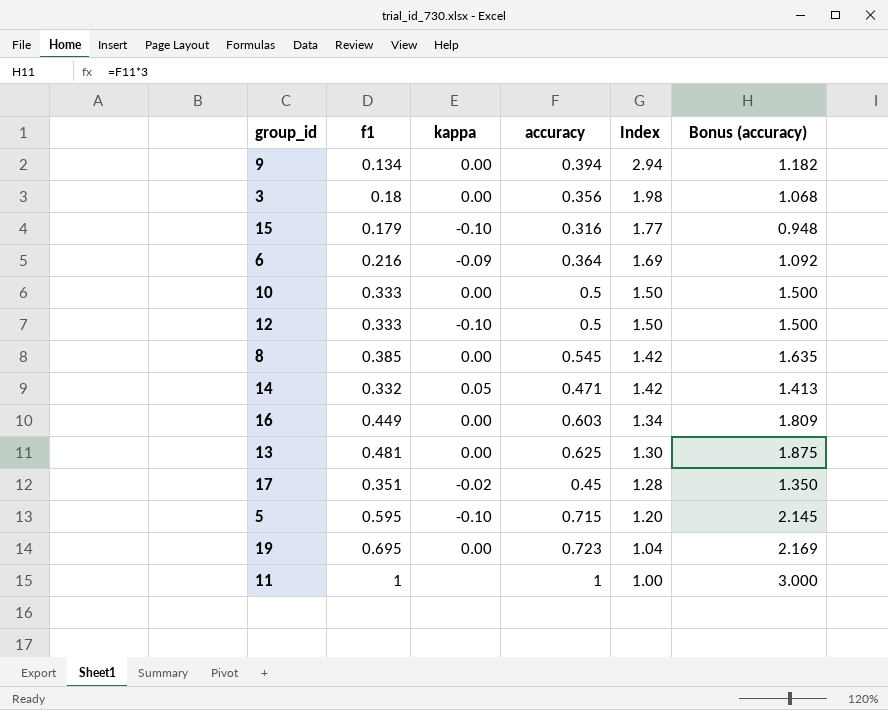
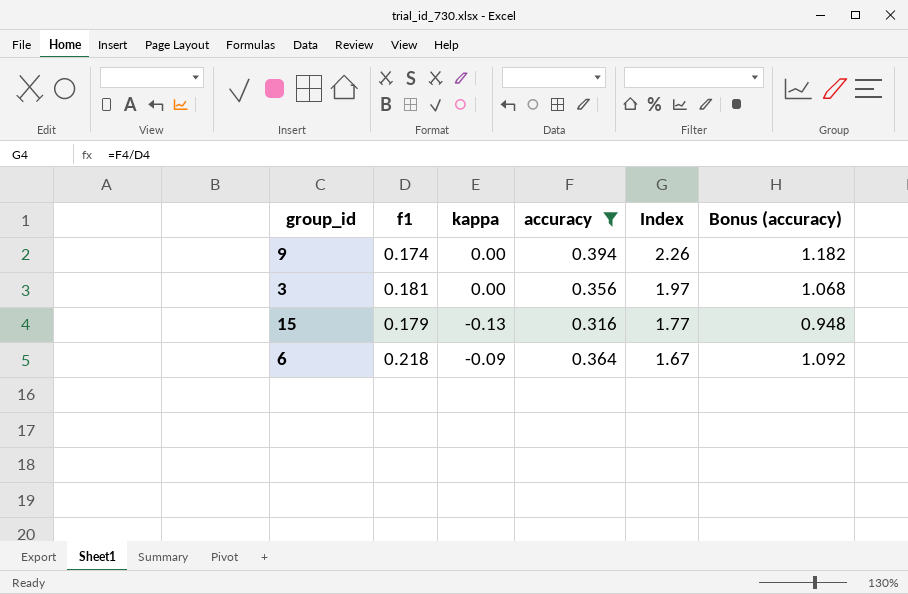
filter: none -> accuracy <= 0.394
9 | f1: 0.134 -> 0.174
9 | Index: 2.94 -> 2.26
3 | f1: 0.18 -> 0.181
3 | Index: 1.98 -> 1.97
15 | kappa: -0.10 -> -0.13
6 | f1: 0.216 -> 0.218
6 | Index: 1.69 -> 1.67

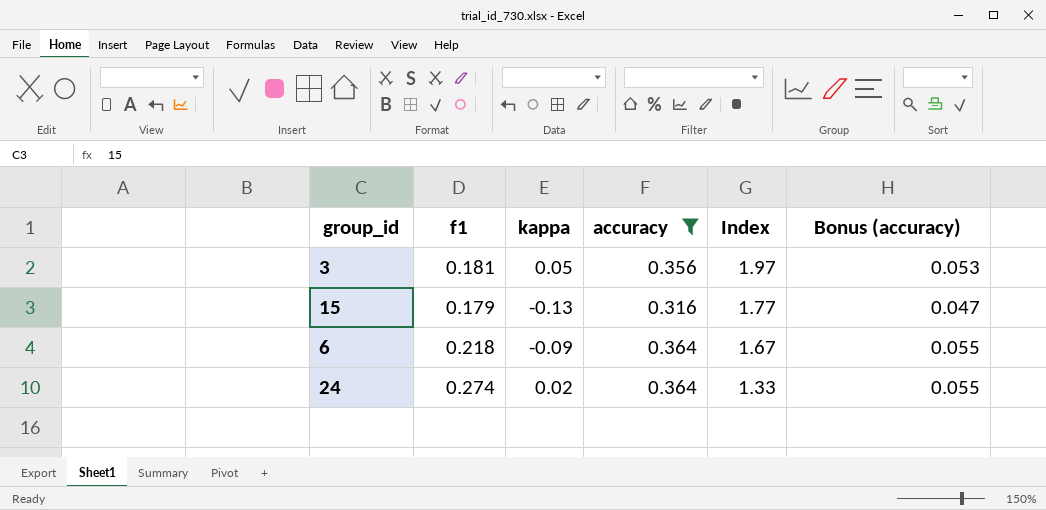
column Bonus (accuracy) | formula: [accuracy] * 3 -> [accuracy] * 0.15
row 9: 0.174 | 0.00 | 0.394 | 2.26 | 1.182 -> none
3 | kappa: 0.00 -> 0.05
row 24: none -> 0.274 | 0.02 | 0.364 | 1.33 | 0.055

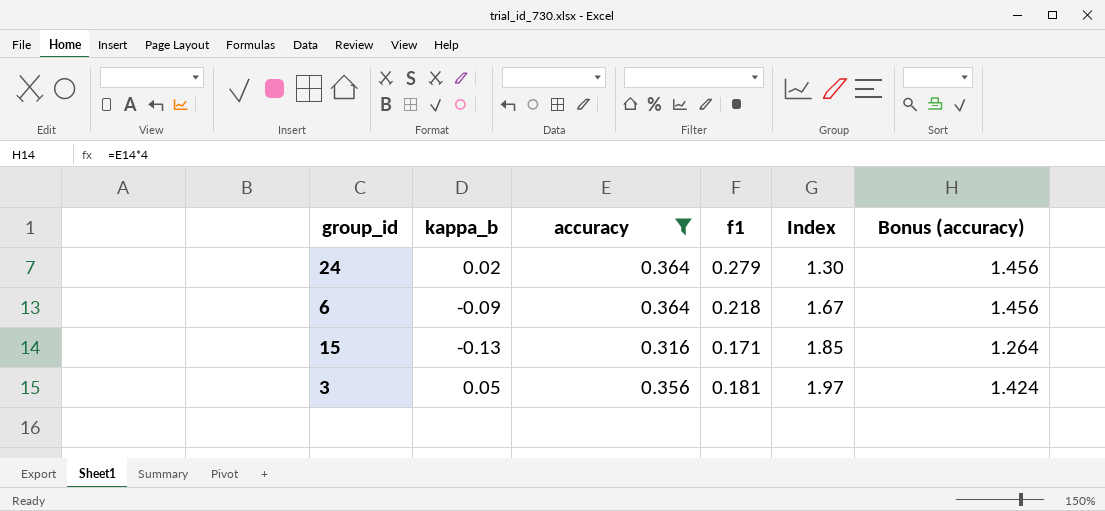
row order: Index descending -> Index ascending
column name: kappa -> kappa_b
column f1 | position: 2 -> 4
column Bonus (accuracy) | formula: [accuracy] * 0.15 -> [accuracy] * 4
24 | f1: 0.274 -> 0.279
24 | Index: 1.33 -> 1.30
15 | f1: 0.179 -> 0.171
15 | Index: 1.77 -> 1.85

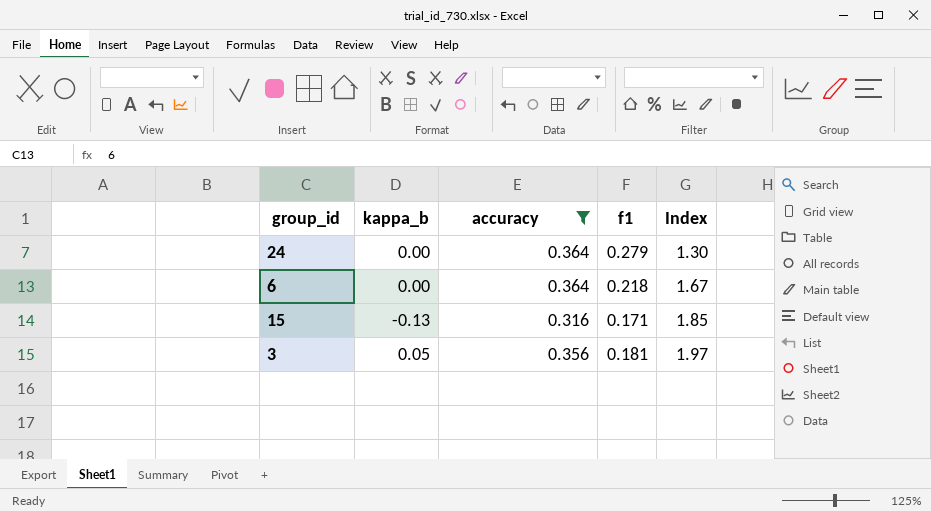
column Bonus (accuracy) | formula: [accuracy] * 4 -> none
24 | kappa_b: 0.02 -> 0.00
6 | kappa_b: -0.09 -> 0.00

